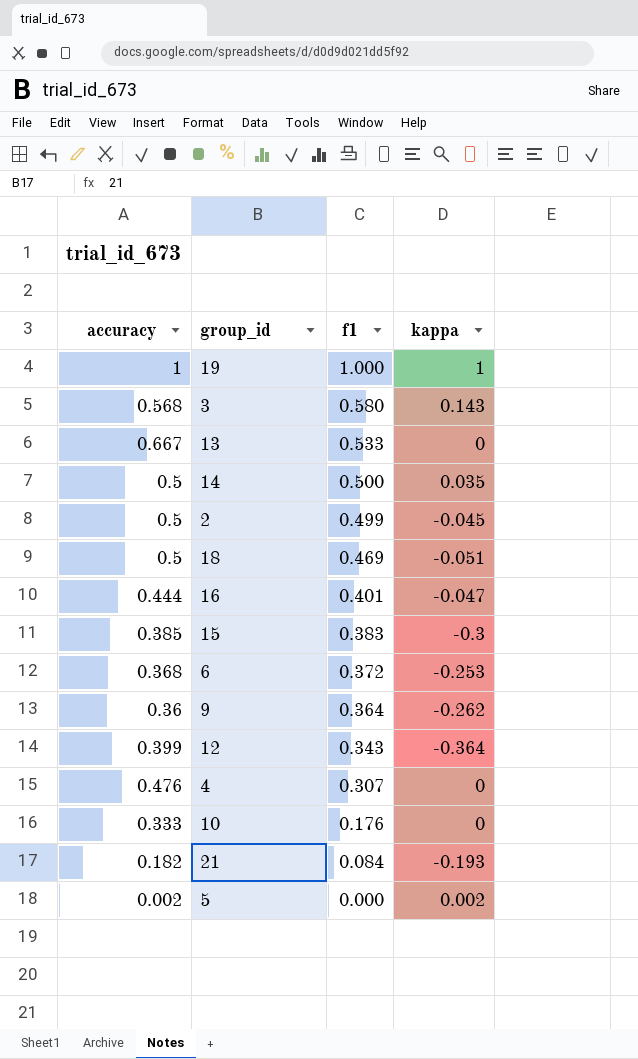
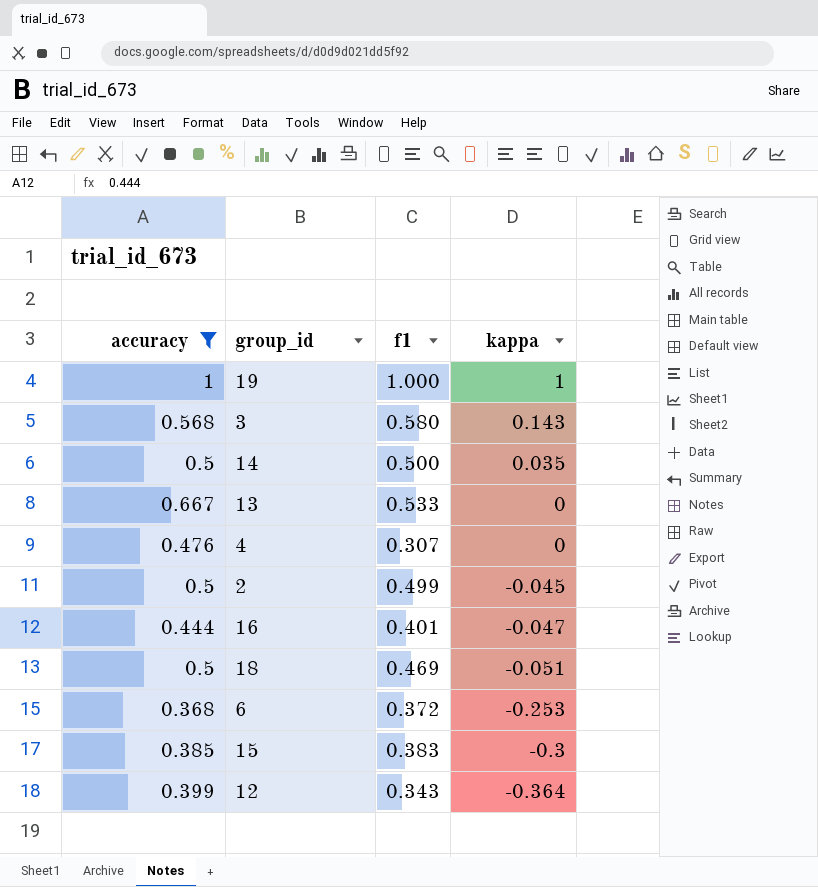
filter: none -> accuracy >= 0.368
row order: f1 descending -> kappa descending

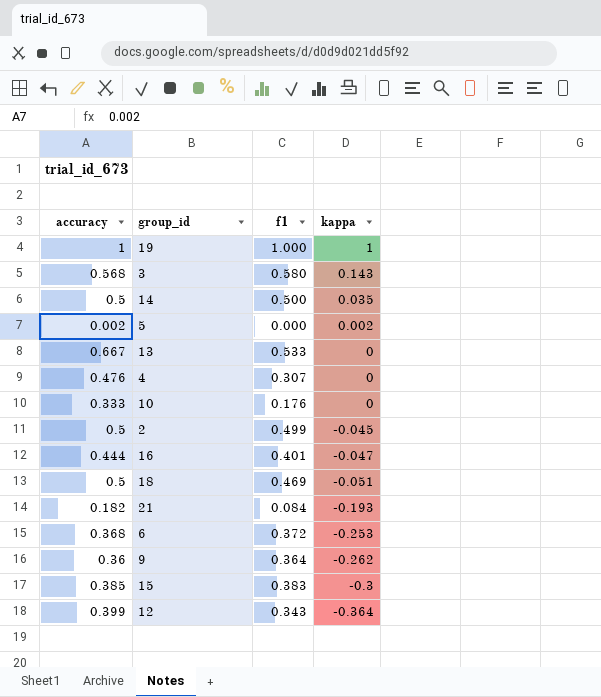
filter: accuracy >= 0.368 -> none

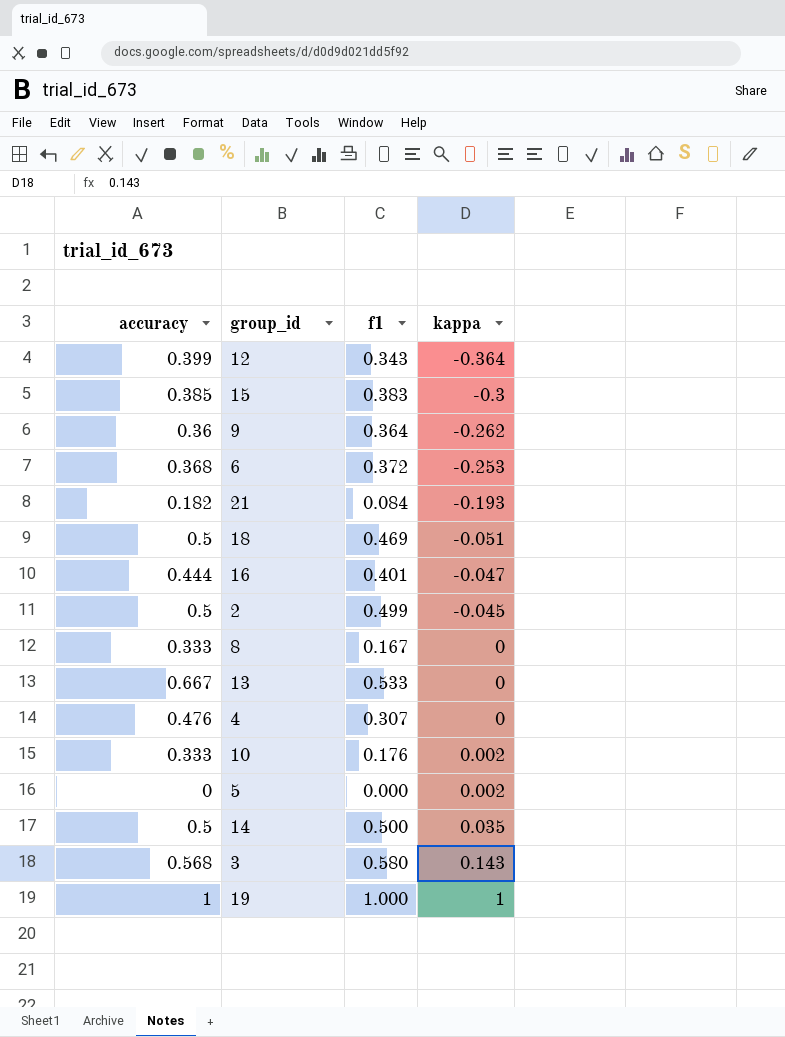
row order: kappa descending -> kappa ascending
row 8: none -> 0.333 | 0.167 | 0
10 | kappa: 0 -> 0.002
5 | accuracy: 0.002 -> 0

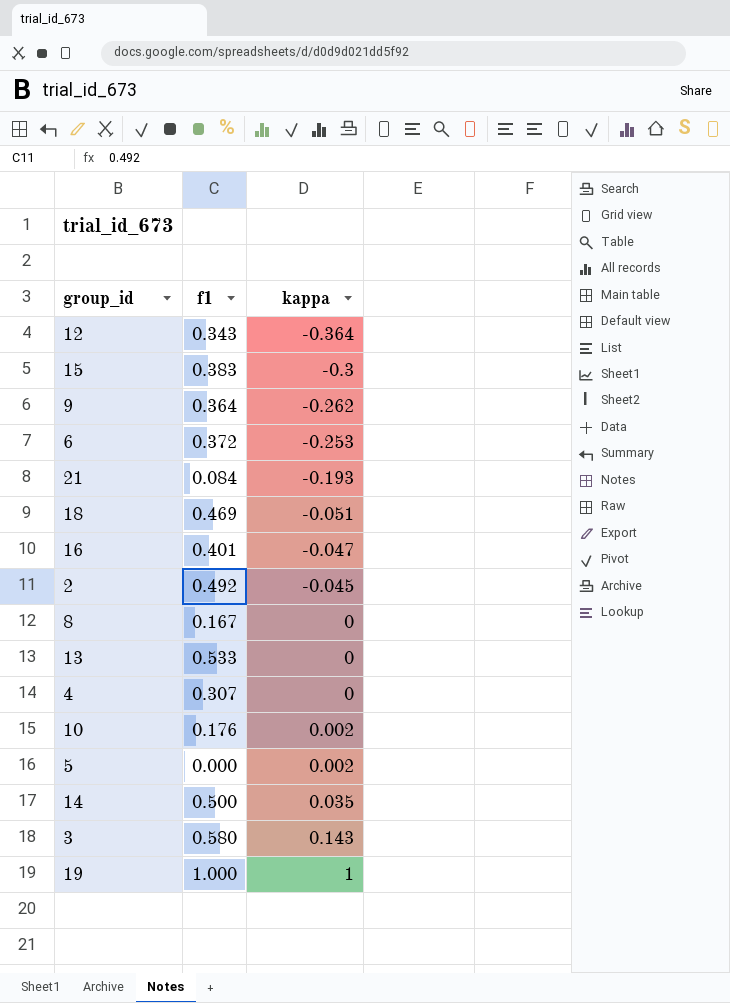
column accuracy | position: 1 -> none
2 | f1: 0.499 -> 0.492

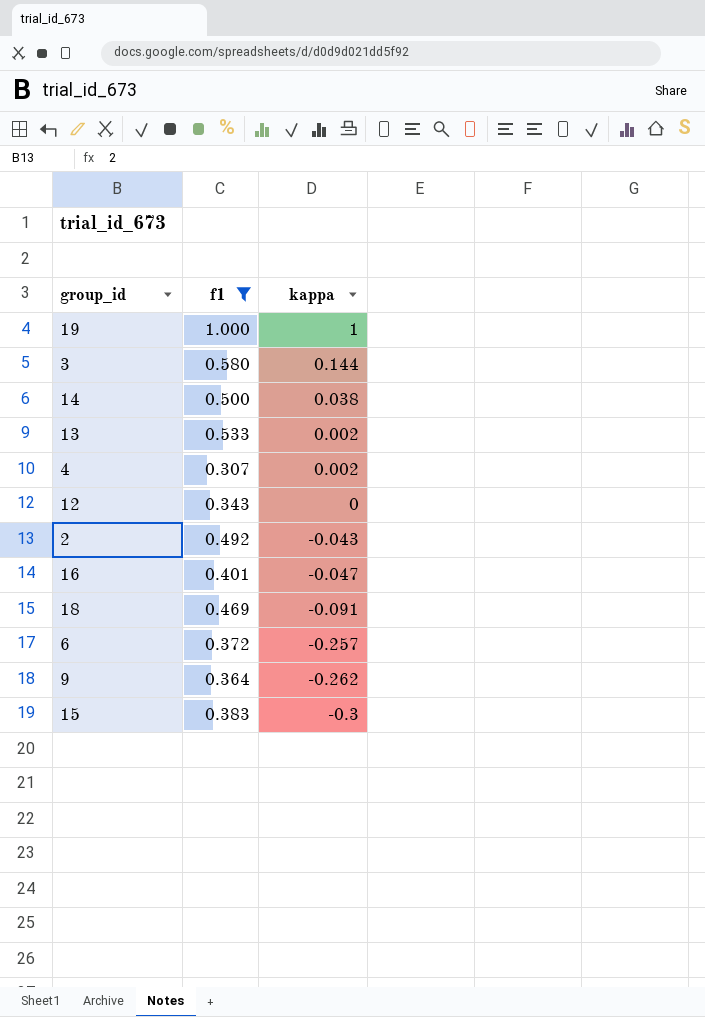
filter: none -> f1 >= 0.307
row order: kappa ascending -> kappa descending
3 | kappa: 0.143 -> 0.144
14 | kappa: 0.035 -> 0.038
13 | kappa: 0 -> 0.002
4 | kappa: 0 -> 0.002
12 | kappa: -0.364 -> 0
2 | kappa: -0.045 -> -0.043
18 | kappa: -0.051 -> -0.091
6 | kappa: -0.253 -> -0.257

